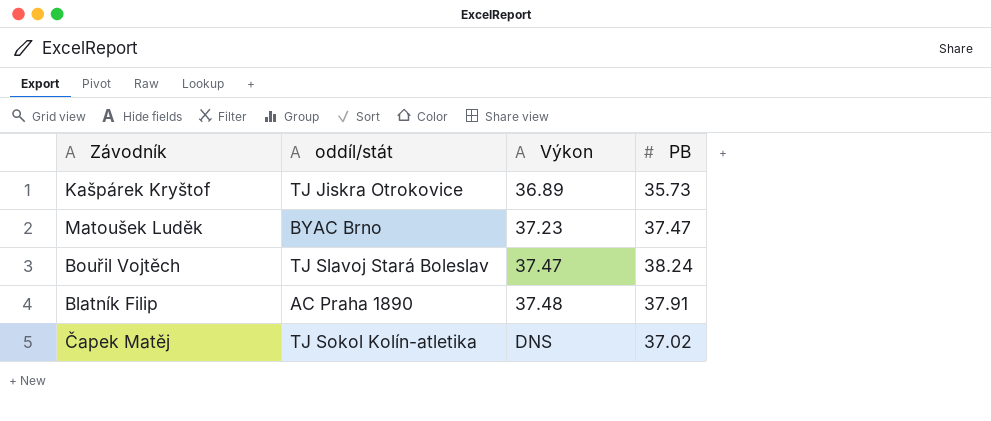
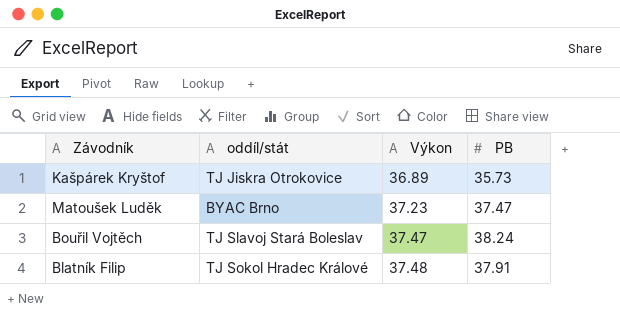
row Čapek Matěj: TJ Sokol Kolín-atletika | DNS | 37.02 -> none
Blatník Filip | oddíl/stát: AC Praha 1890 -> TJ Sokol Hradec Králové

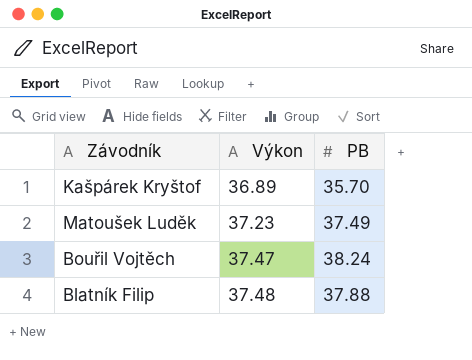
column oddíl/stát | position: 2 -> none
Kašpárek Kryštof | PB: 35.73 -> 35.70
Matoušek Luděk | PB: 37.47 -> 37.49
Blatník Filip | PB: 37.91 -> 37.88

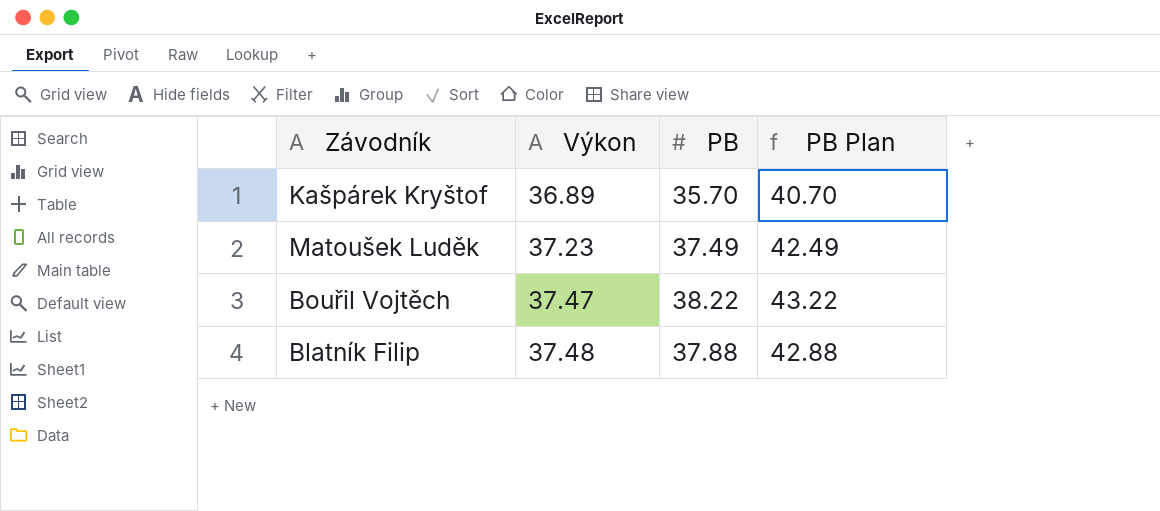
column PB Plan | formula: none -> [PB] + 5
Bouřil Vojtěch | PB: 38.24 -> 38.22

